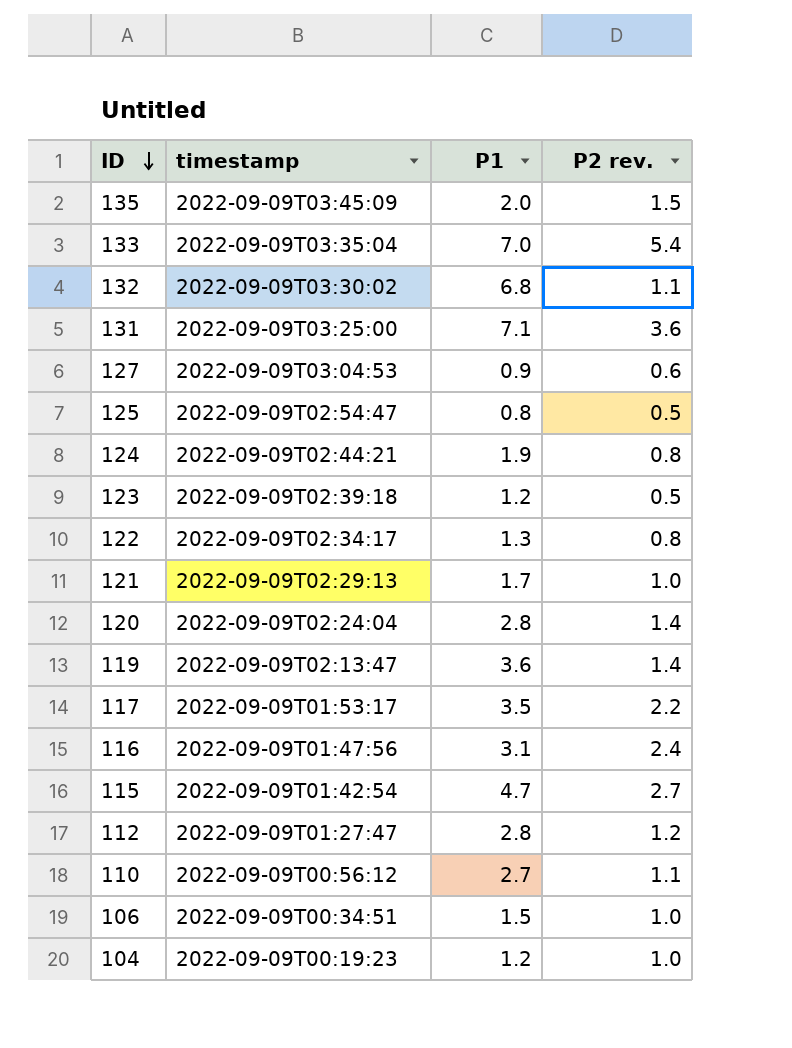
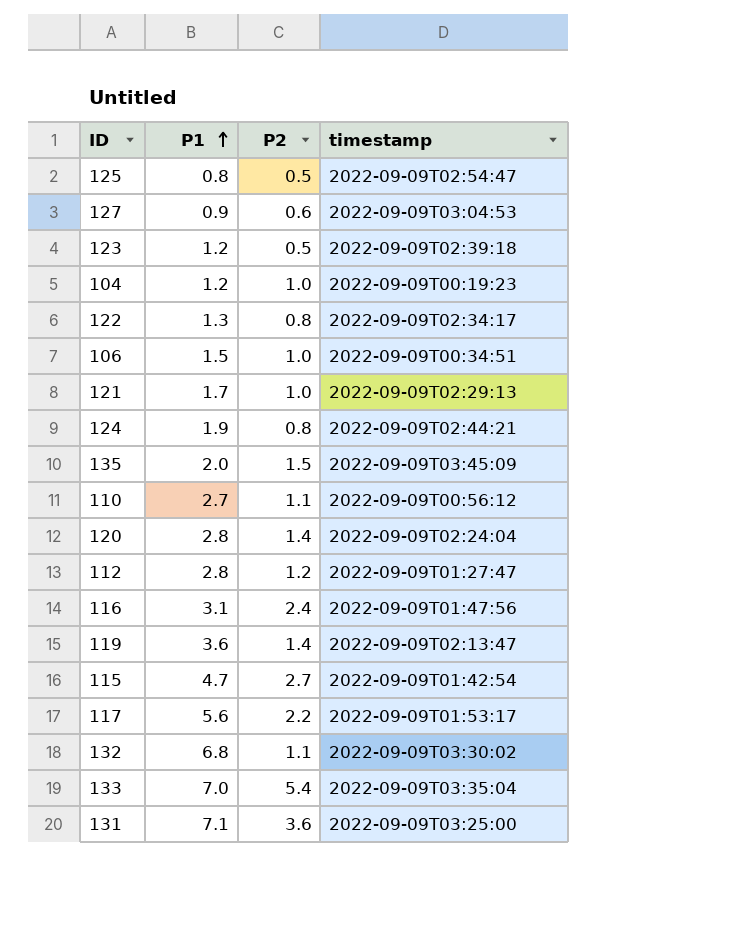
row order: ID descending -> P1 ascending
column name: P2 rev. -> P2
column timestamp | position: 2 -> 4
117 | P1: 3.5 -> 5.6

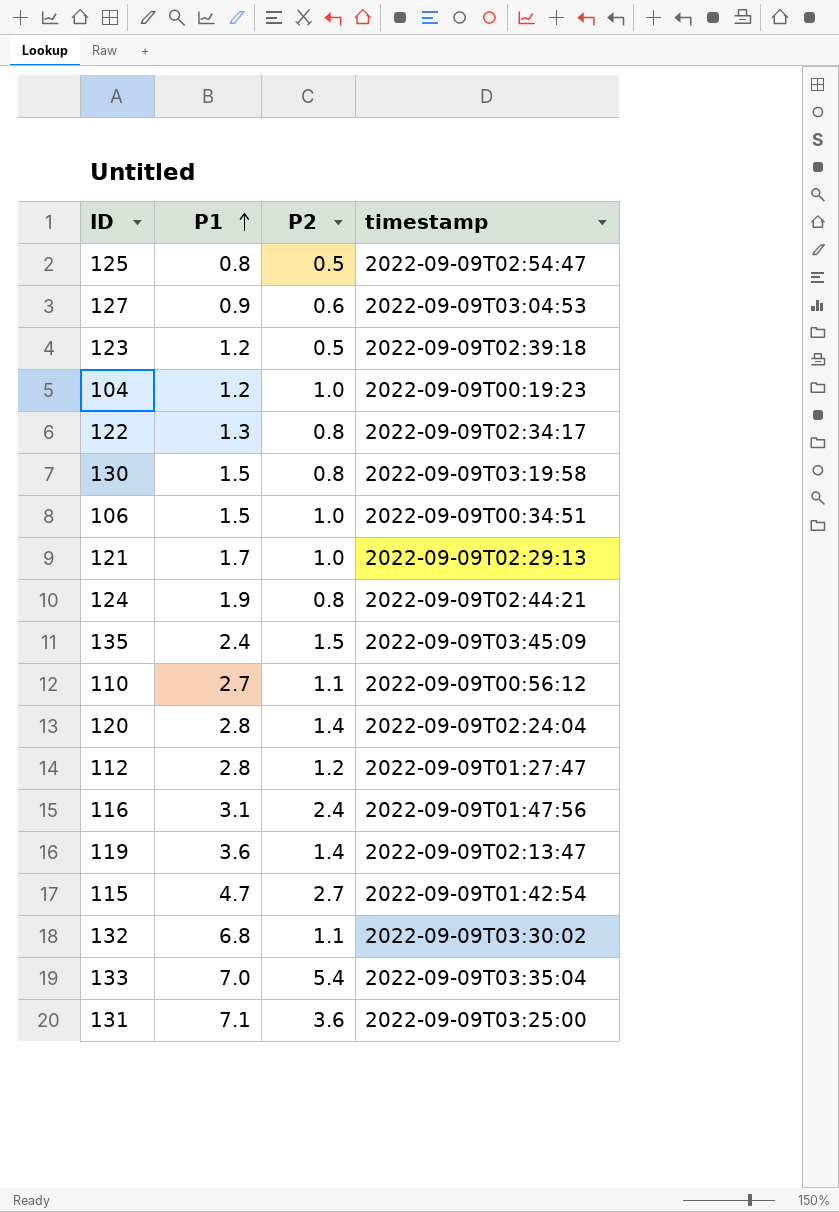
row 117: 5.6 | 2.2 | 2022-09-09T01:53:17 -> none
row 130: none -> 1.5 | 0.8 | 2022-09-09T03:19:58
135 | P1: 2.0 -> 2.4

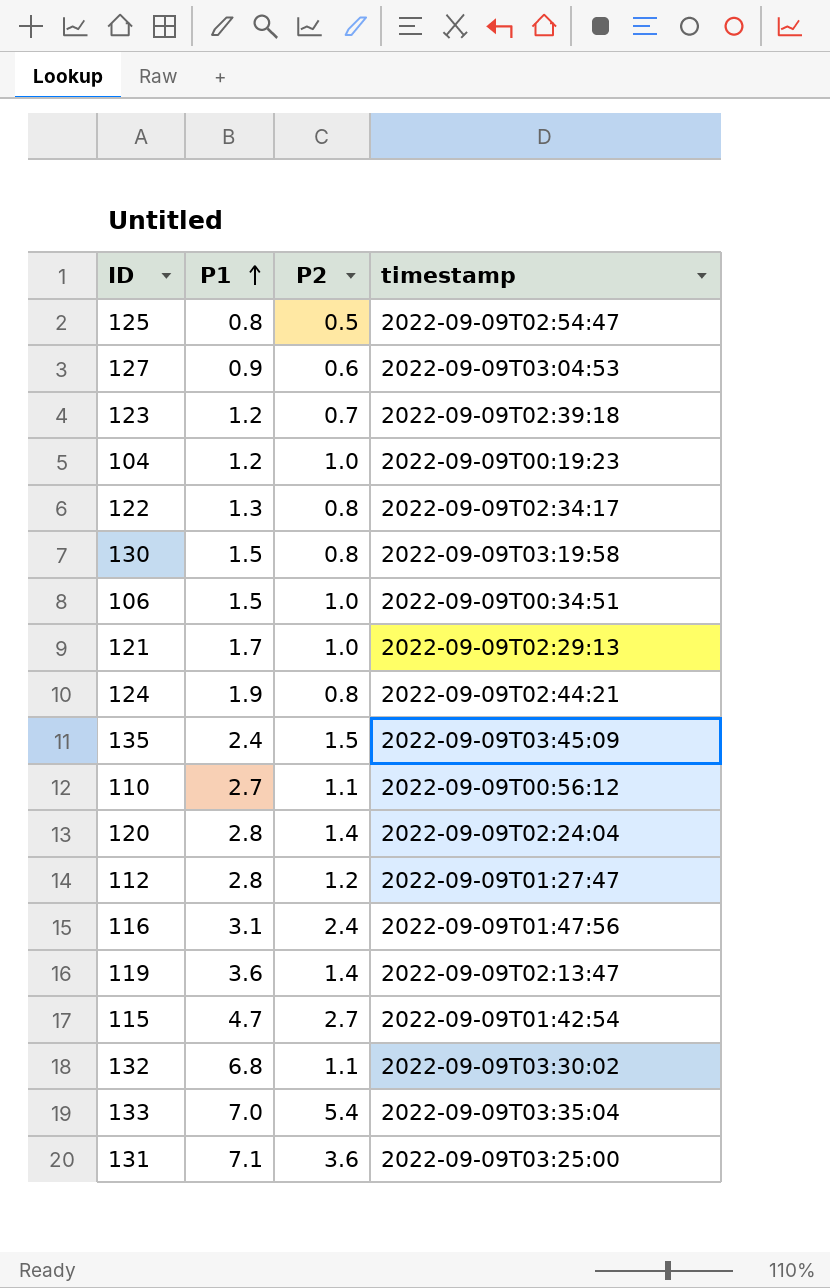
123 | P2: 0.5 -> 0.7

